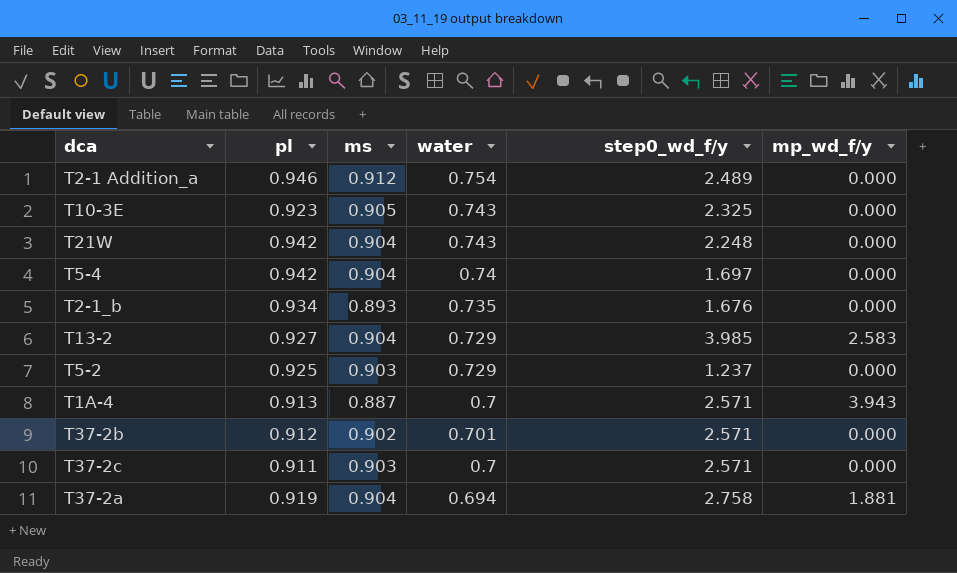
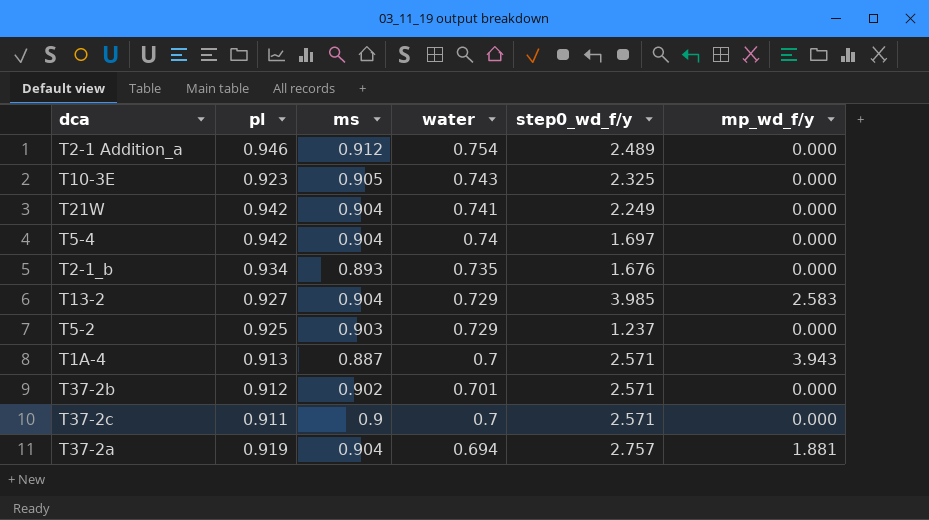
T21W | water: 0.743 -> 0.741
T21W | step0_wd_f/y: 2.248 -> 2.249
T37-2c | ms: 0.903 -> 0.9
T37-2a | step0_wd_f/y: 2.758 -> 2.757

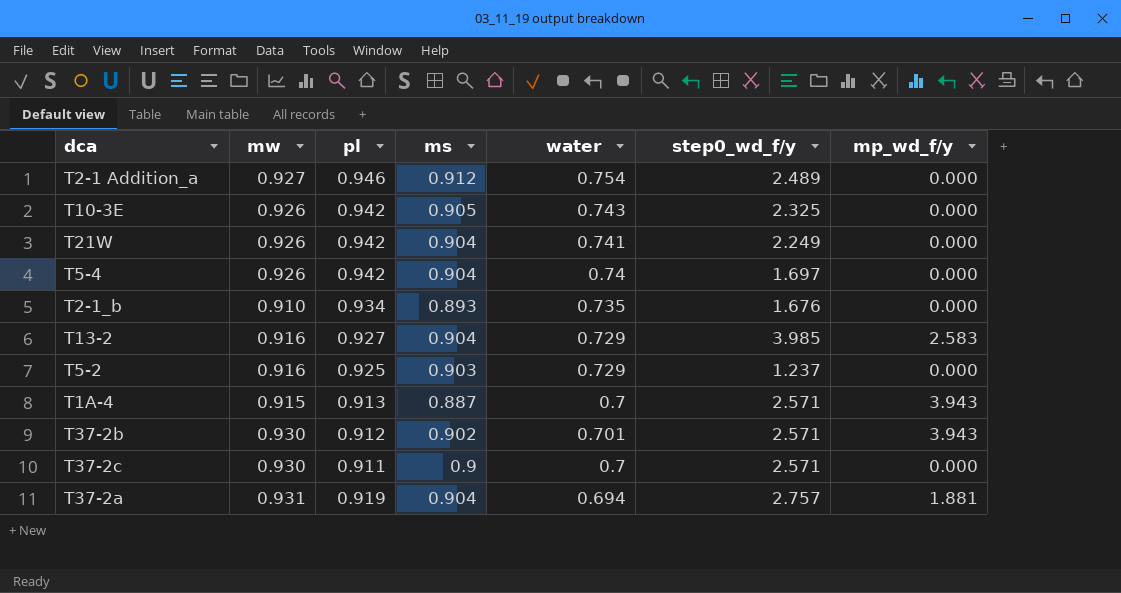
column mw | position: none -> 2
T10-3E | pl: 0.923 -> 0.942
T37-2b | mp_wd_f/y: 0.000 -> 3.943

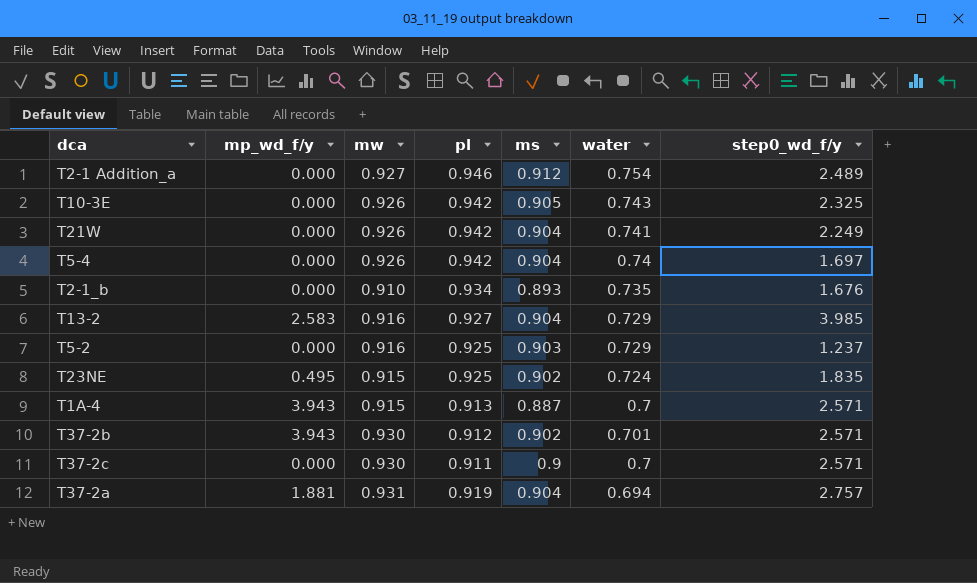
column mp_wd_f/y | position: 7 -> 2
row T23NE: none -> 0.495 | 0.915 | 0.925 | 0.902 | 0.724 | 1.835

